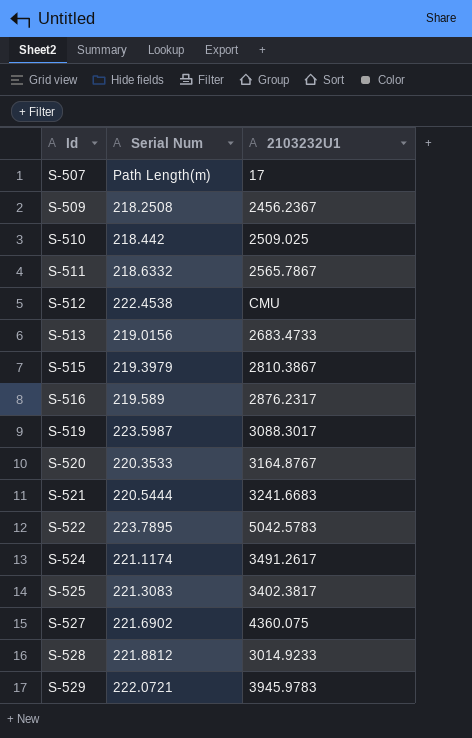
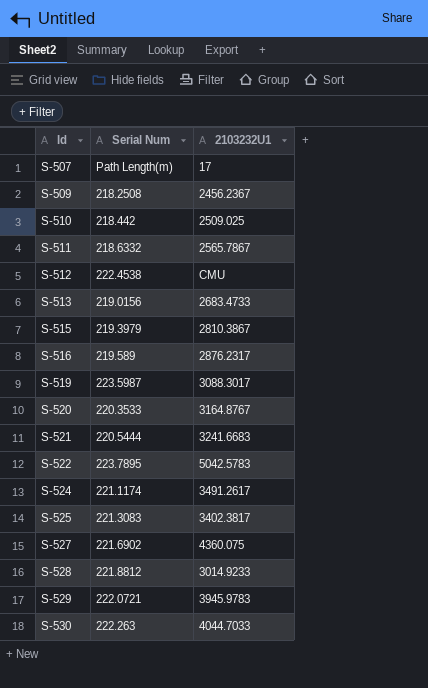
row S-530: none -> 222.263 | 4044.7033

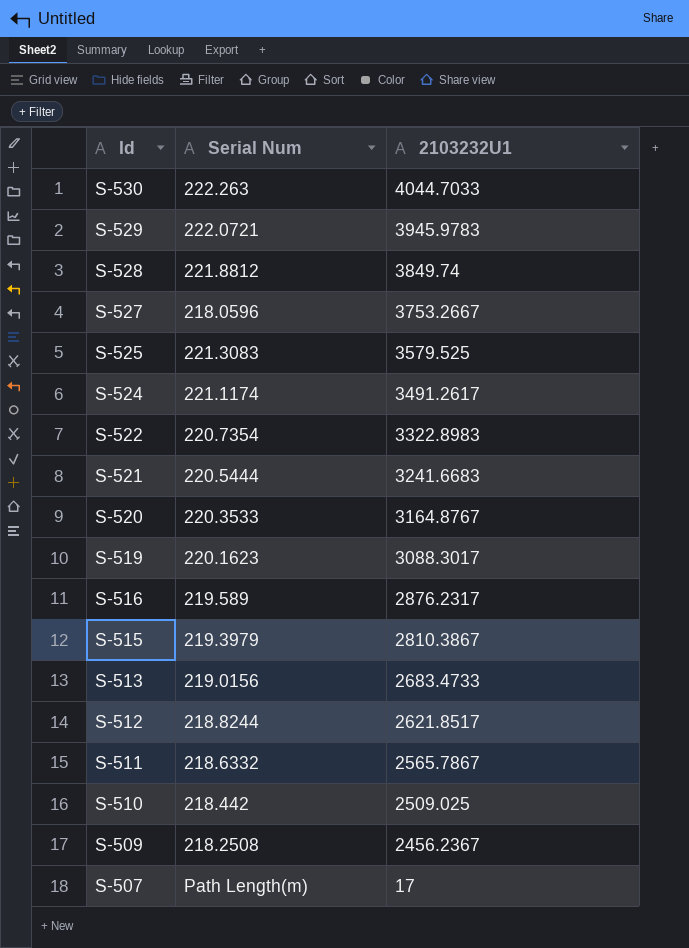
row order: Id ascending -> Id descending
S-528 | 2103232U1: 3014.9233 -> 3849.74
S-527 | Serial Num: 221.6902 -> 218.0596
S-527 | 2103232U1: 4360.075 -> 3753.2667
S-525 | 2103232U1: 3402.3817 -> 3579.525
S-522 | Serial Num: 223.7895 -> 220.7354
S-522 | 2103232U1: 5042.5783 -> 3322.8983
S-519 | Serial Num: 223.5987 -> 220.1623
S-512 | Serial Num: 222.4538 -> 218.8244
S-512 | 2103232U1: CMU -> 2621.8517

